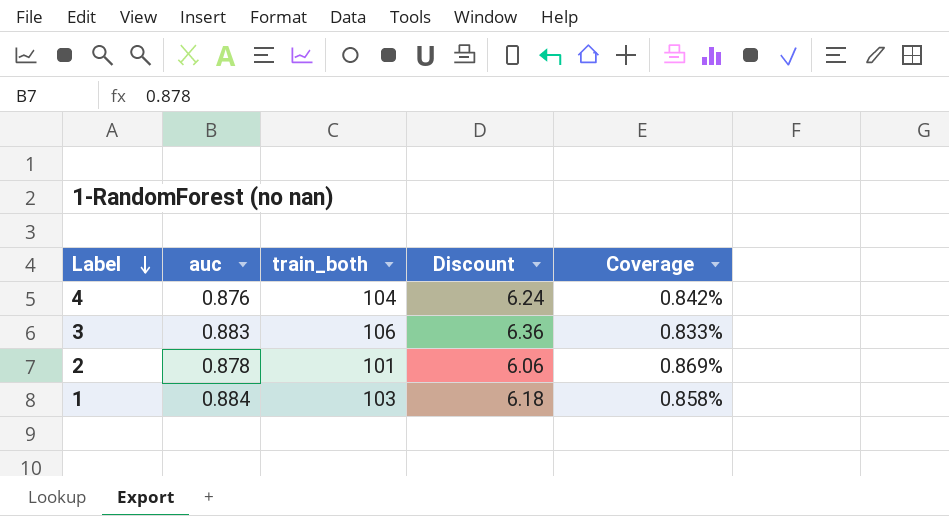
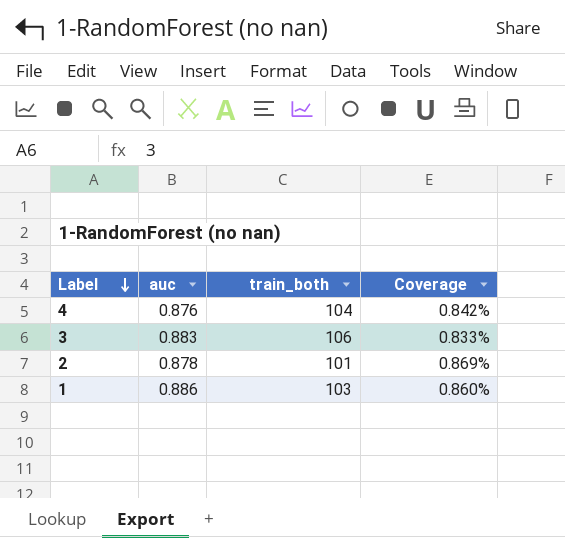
column Discount | formula: [train_both] * 0.06 -> none
1 | auc: 0.884 -> 0.886
1 | Coverage: 0.858% -> 0.860%

